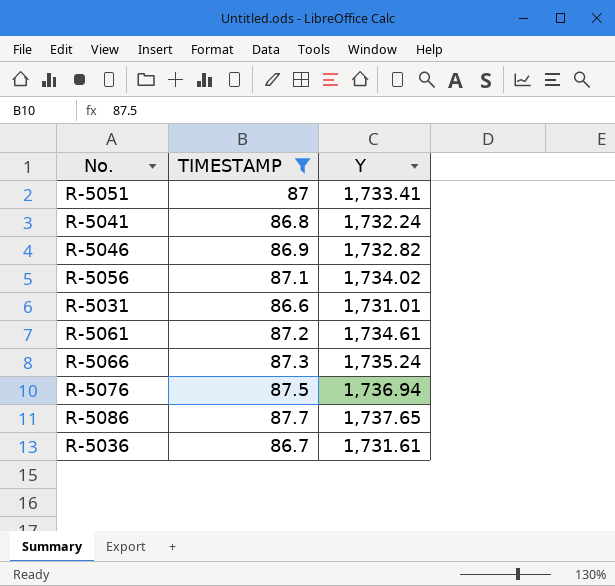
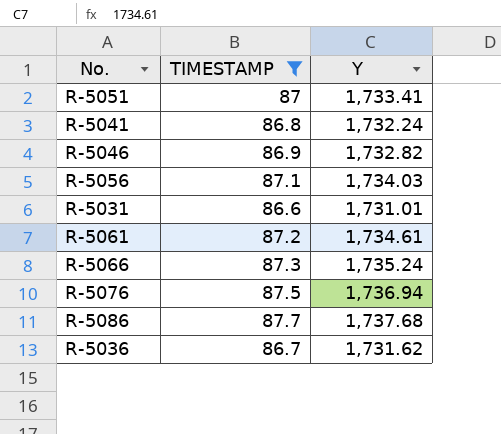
R-5056 | Y: 1,734.02 -> 1,734.03
R-5086 | Y: 1,737.65 -> 1,737.68
R-5036 | Y: 1,731.61 -> 1,731.62

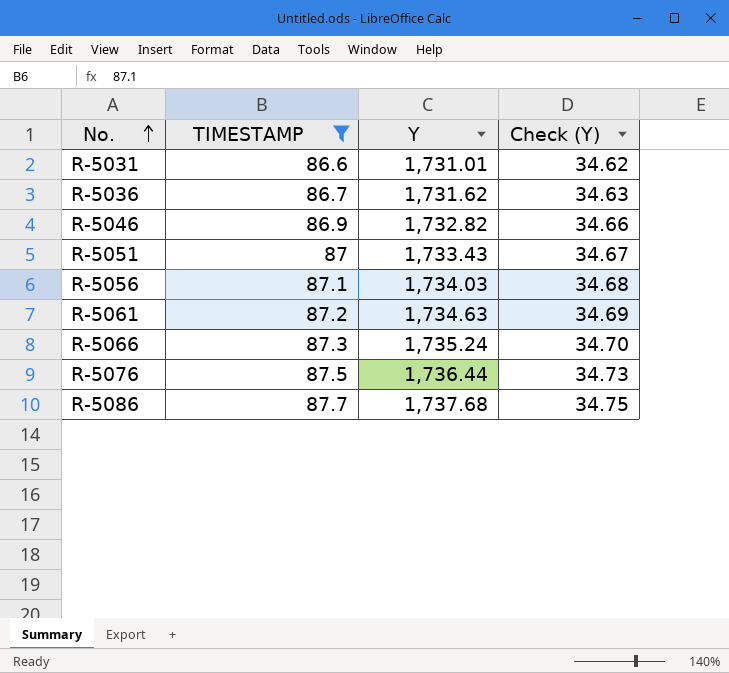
row order: none -> No. ascending
column Check (Y) | formula: none -> [Y] * 0.02
row R-5041: 86.8 | 1,732.24 -> none
R-5051 | Y: 1,733.41 -> 1,733.43
R-5061 | Y: 1,734.61 -> 1,734.63
R-5076 | Y: 1,736.94 -> 1,736.44

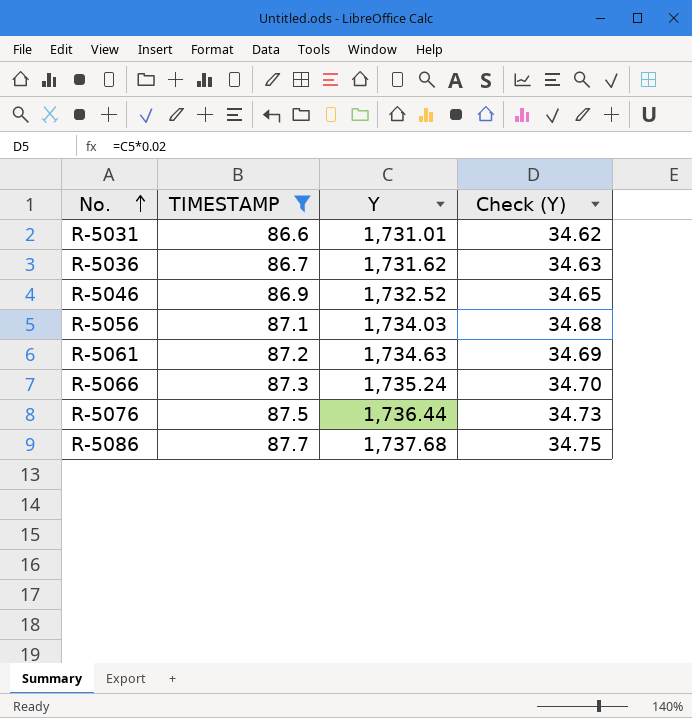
row R-5051: 87 | 1,733.43 | 34.67 -> none
R-5046 | Y: 1,732.82 -> 1,732.52
R-5046 | Check (Y): 34.66 -> 34.65

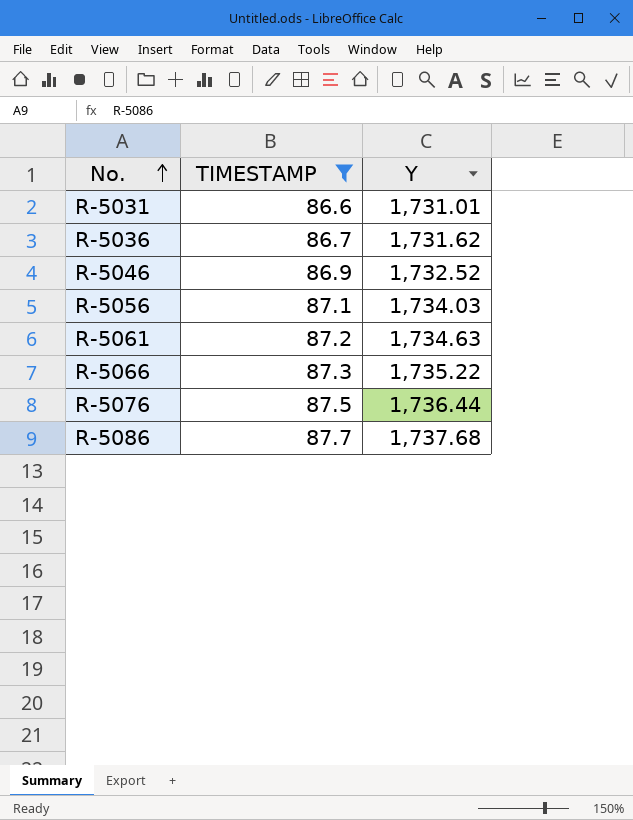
column Check (Y) | formula: [Y] * 0.02 -> none
R-5066 | Y: 1,735.24 -> 1,735.22

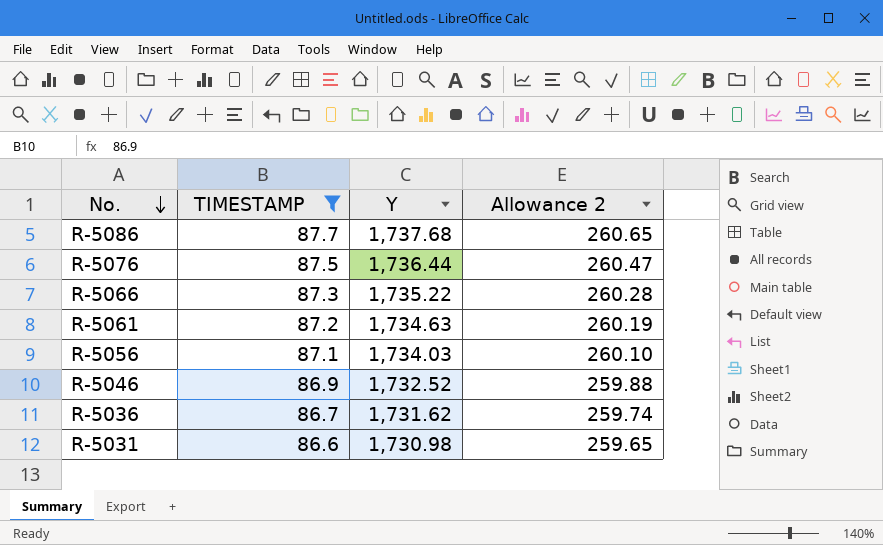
row order: No. ascending -> No. descending
column Allowance 2 | formula: none -> [Y] * 0.15
R-5031 | Y: 1,731.01 -> 1,730.98

